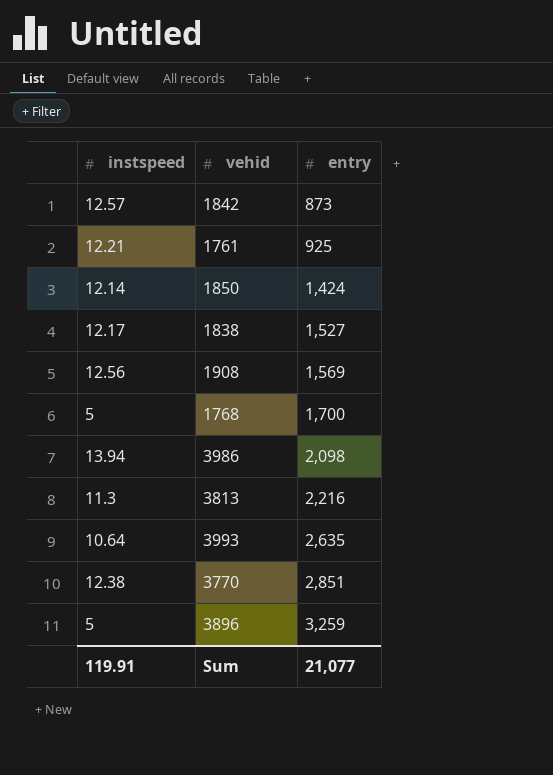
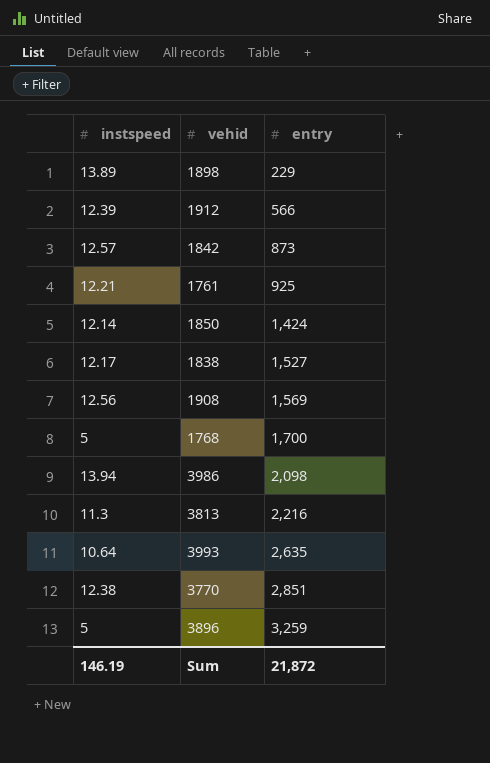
row 1898: none -> 13.89 | 229
row 1912: none -> 12.39 | 566
Sum | instspeed: 119.91 -> 146.19
Sum | entry: 21,077 -> 21,872

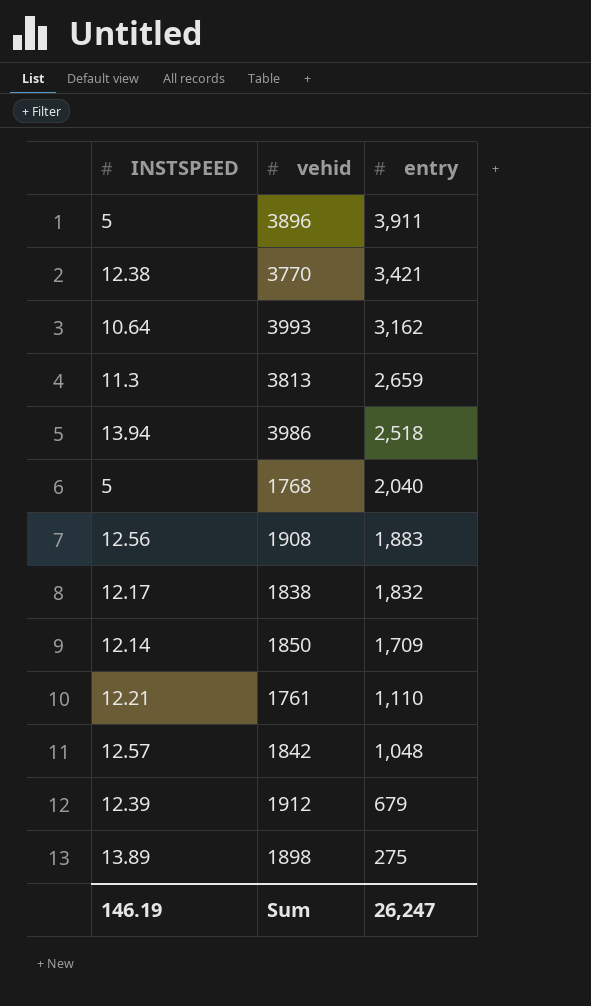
row order: entry ascending -> entry descending
column name: instspeed -> INSTSPEED
3896 | entry: 3,259 -> 3,911
3770 | entry: 2,851 -> 3,421
3993 | entry: 2,635 -> 3,162
3813 | entry: 2,216 -> 2,659
3986 | entry: 2,098 -> 2,518
1768 | entry: 1,700 -> 2,040
1908 | entry: 1,569 -> 1,883
1838 | entry: 1,527 -> 1,832
1850 | entry: 1,424 -> 1,709
1761 | entry: 925 -> 1,110
1842 | entry: 873 -> 1,048
1912 | entry: 566 -> 679
1898 | entry: 229 -> 275
Sum | entry: 21,872 -> 26,247

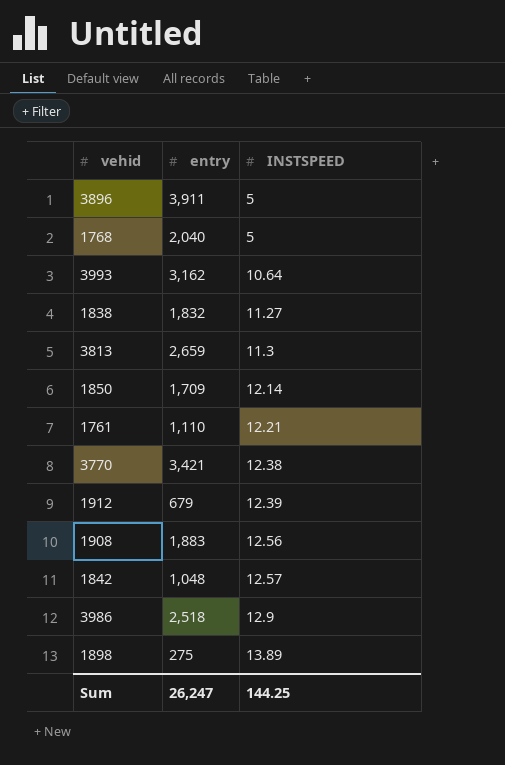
row order: entry descending -> INSTSPEED ascending
column INSTSPEED | position: 1 -> 3
1838 | INSTSPEED: 12.17 -> 11.27
3986 | INSTSPEED: 13.94 -> 12.9
Sum | INSTSPEED: 146.19 -> 144.25

